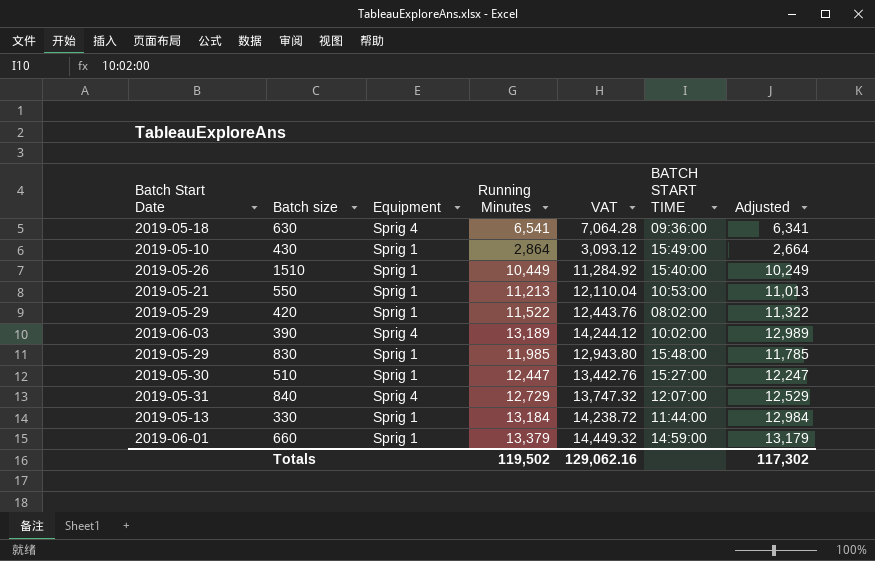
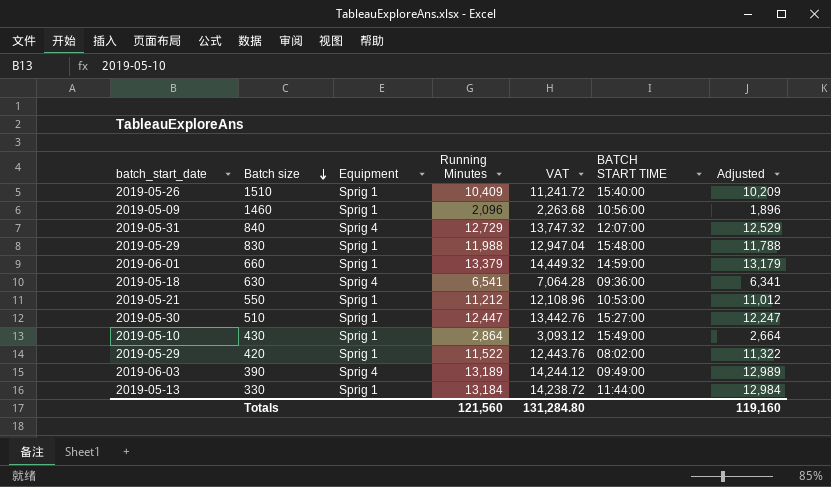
row order: none -> Batch size descending
column name: Batch Start Date -> batch_start_date
1510 | Running Minutes: 10,449 -> 10,409
1510 | VAT: 11,284.92 -> 11,241.72
1510 | Adjusted: 10,249 -> 10,209
row 1460: none -> 2019-05-09 | Sprig 1 | 2,096 | 2,263.68 | 10:56:00 | 1,896
830 | Running Minutes: 11,985 -> 11,988
830 | VAT: 12,943.80 -> 12,947.04
830 | Adjusted: 11,785 -> 11,788
550 | Running Minutes: 11,213 -> 11,212
550 | VAT: 12,110.04 -> 12,108.96
550 | Adjusted: 11,013 -> 11,012
390 | BATCH START TIME: 10:02:00 -> 09:49:00
Totals | Running Minutes: 119,502 -> 121,560
Totals | VAT: 129,062.16 -> 131,284.80
Totals | Adjusted: 117,302 -> 119,160

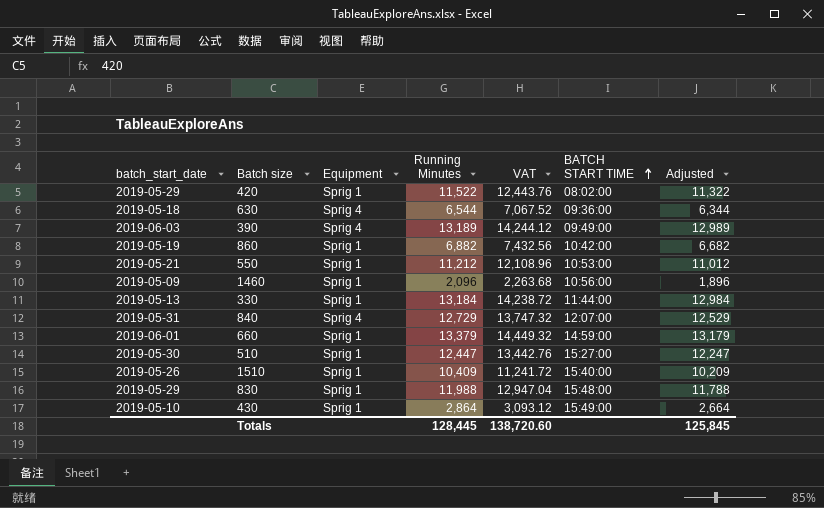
row order: Batch size descending -> BATCH START TIME ascending
630 | Running Minutes: 6,541 -> 6,544
630 | VAT: 7,064.28 -> 7,067.52
630 | Adjusted: 6,341 -> 6,344
row 860: none -> 2019-05-19 | Sprig 1 | 6,882 | 7,432.56 | 10:42:00 | 6,682
Totals | Running Minutes: 121,560 -> 128,445
Totals | VAT: 131,284.80 -> 138,720.60
Totals | Adjusted: 119,160 -> 125,845

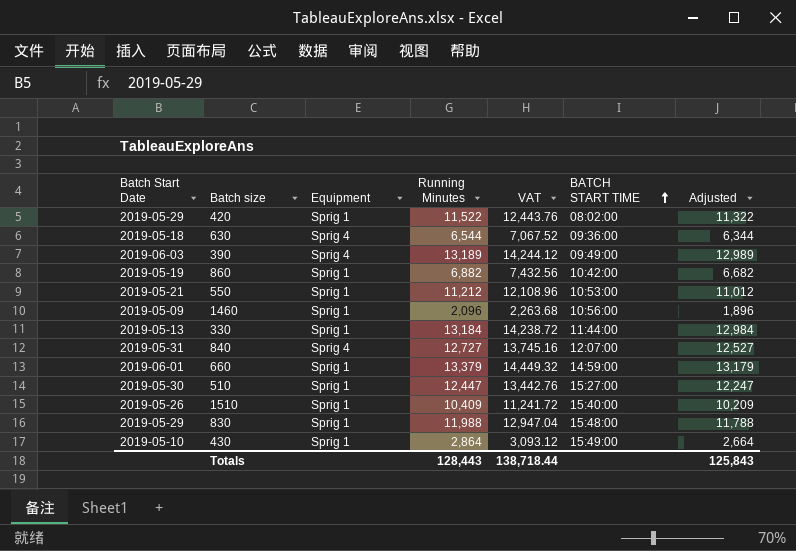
column name: batch_start_date -> Batch Start Date
840 | Running Minutes: 12,729 -> 12,727
840 | VAT: 13,747.32 -> 13,745.16
840 | Adjusted: 12,529 -> 12,527
Totals | Running Minutes: 128,445 -> 128,443
Totals | VAT: 138,720.60 -> 138,718.44
Totals | Adjusted: 125,845 -> 125,843

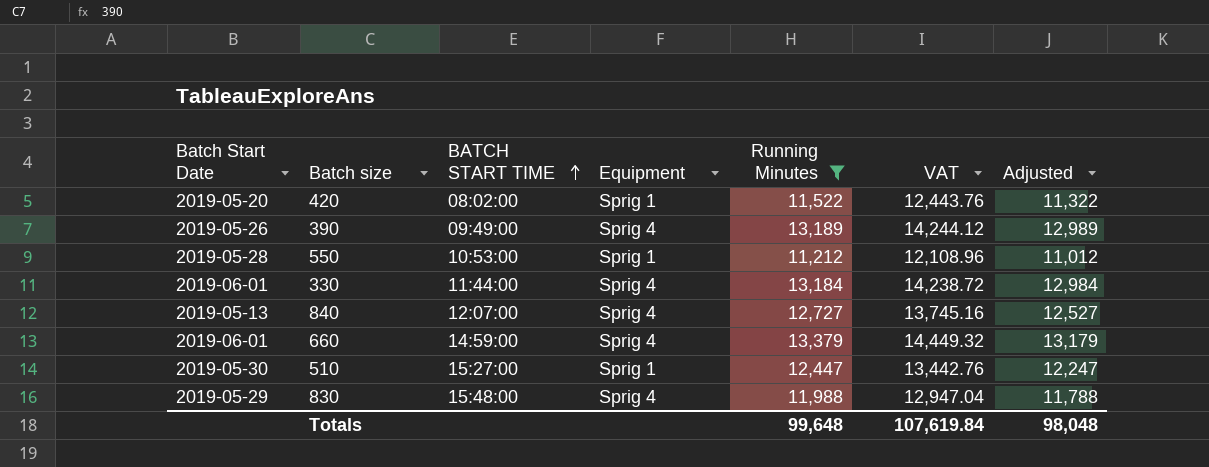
filter: none -> Running Minutes >= 11,212
column BATCH START TIME | position: 6 -> 3
420 | Batch Start Date: 2019-05-29 -> 2019-05-20
390 | Batch Start Date: 2019-06-03 -> 2019-05-26
550 | Batch Start Date: 2019-05-21 -> 2019-05-28
330 | Batch Start Date: 2019-05-13 -> 2019-06-01
330 | Equipment: Sprig 1 -> Sprig 4
840 | Batch Start Date: 2019-05-31 -> 2019-05-13
660 | Equipment: Sprig 1 -> Sprig 4
830 | Equipment: Sprig 1 -> Sprig 4
Totals | Running Minutes: 128,443 -> 99,648
Totals | VAT: 138,718.44 -> 107,619.84
Totals | Adjusted: 125,843 -> 98,048

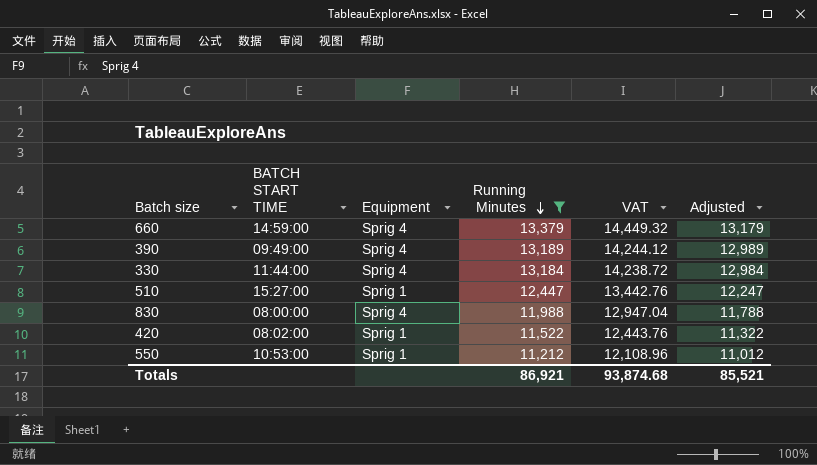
row order: BATCH START TIME ascending -> Running Minutes descending
column Batch Start Date | position: 1 -> none
row 840: 2019-05-13 | 12:07:00 | Sprig 4 | 12,727 | 13,745.16 | 12,527 -> none
830 | BATCH START TIME: 15:48:00 -> 08:00:00
Totals | Running Minutes: 99,648 -> 86,921
Totals | VAT: 107,619.84 -> 93,874.68
Totals | Adjusted: 98,048 -> 85,521

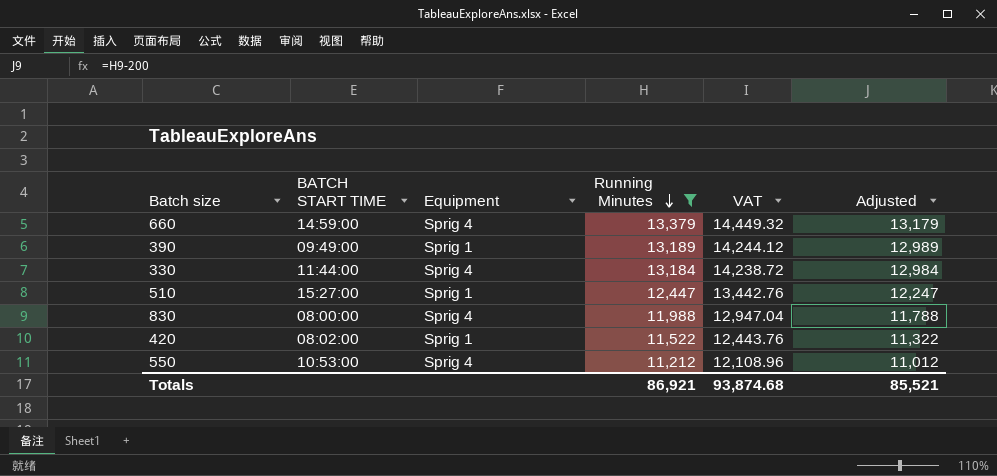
390 | Equipment: Sprig 4 -> Sprig 1
550 | Equipment: Sprig 1 -> Sprig 4

